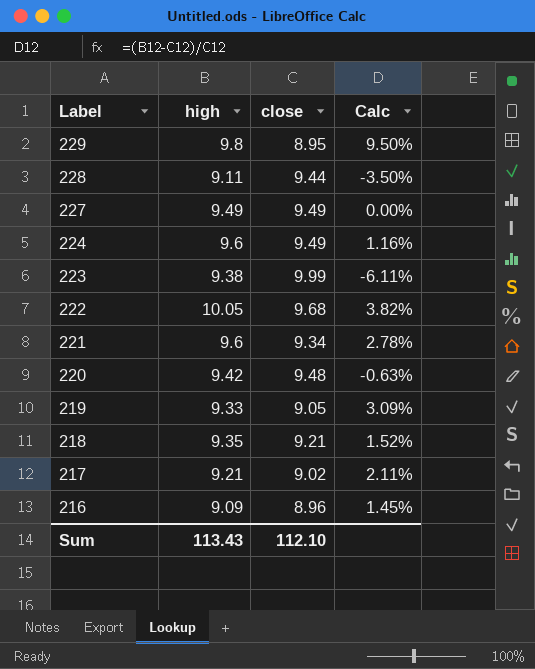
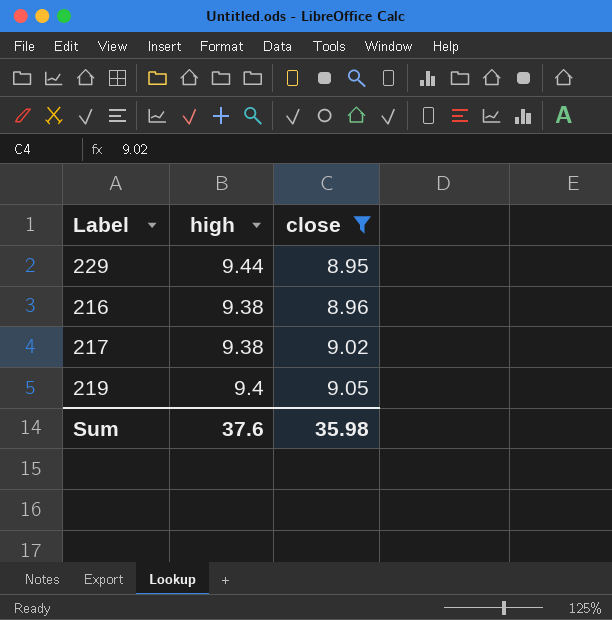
filter: none -> close <= 9.05
row order: Label descending -> close ascending
column Calc | formula: ([high] - [close]) / [close] -> none
229 | high: 9.8 -> 9.44
216 | high: 9.09 -> 9.38
217 | high: 9.21 -> 9.38
219 | high: 9.33 -> 9.4
Sum | high: 113.43 -> 37.6
Sum | close: 112.10 -> 35.98

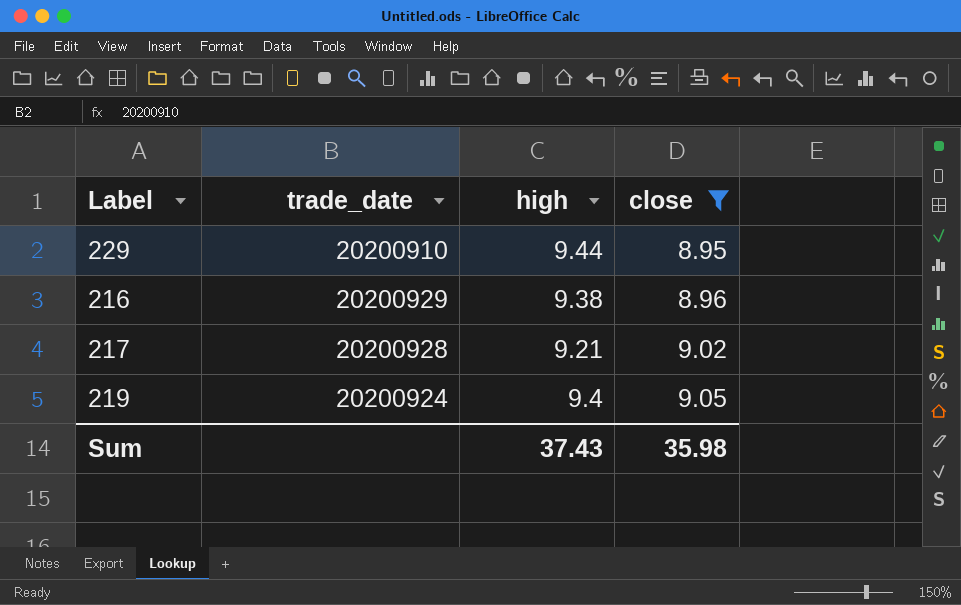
column trade_date | position: none -> 2
217 | high: 9.38 -> 9.21
Sum | high: 37.6 -> 37.43

